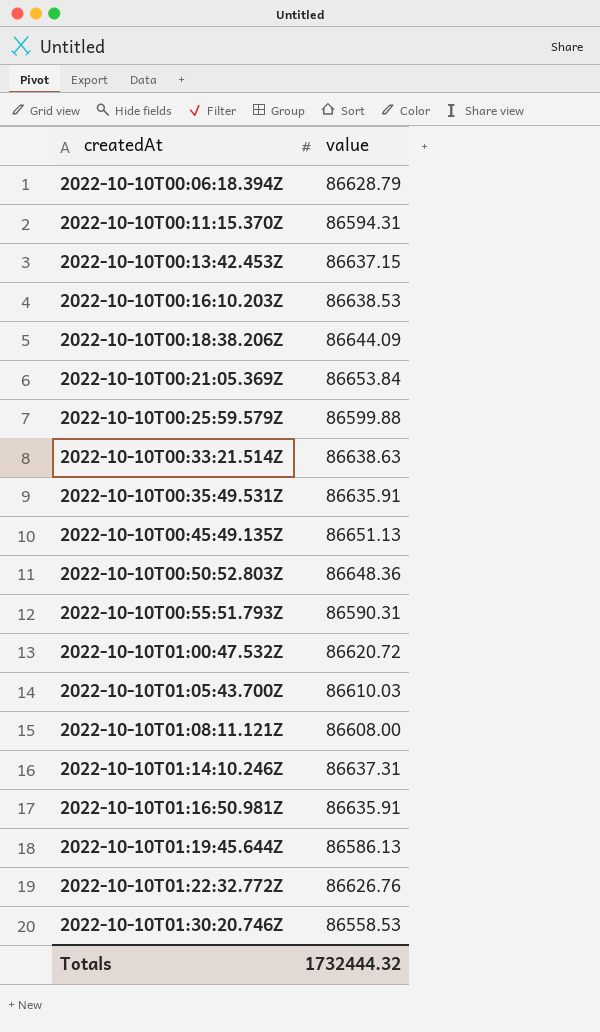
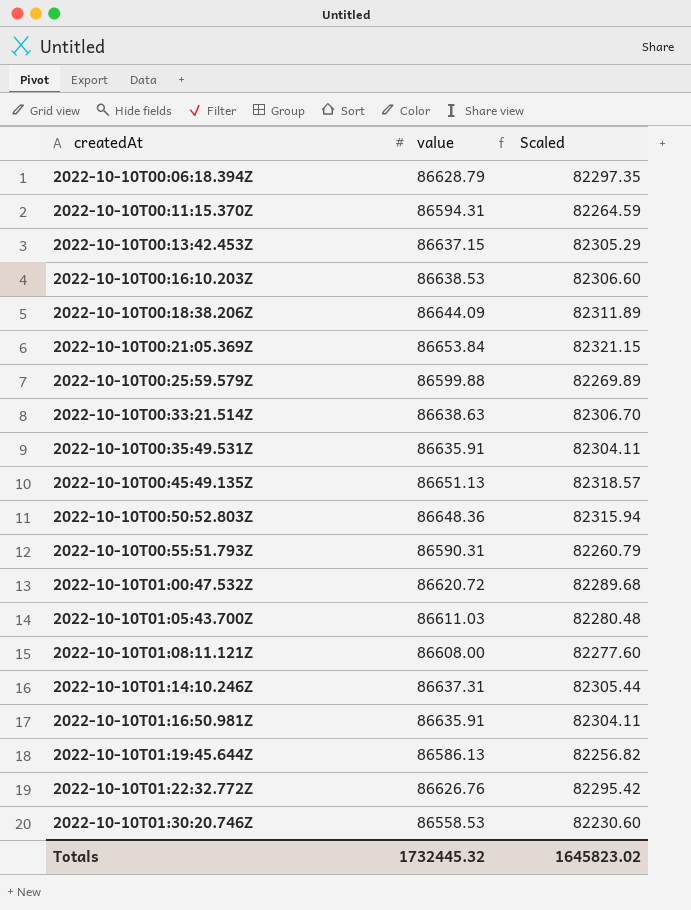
column Scaled | formula: none -> [value] * 0.95
2022-10-10T01:05:43.700Z | value: 86610.03 -> 86611.03
Totals | value: 1732444.32 -> 1732445.32

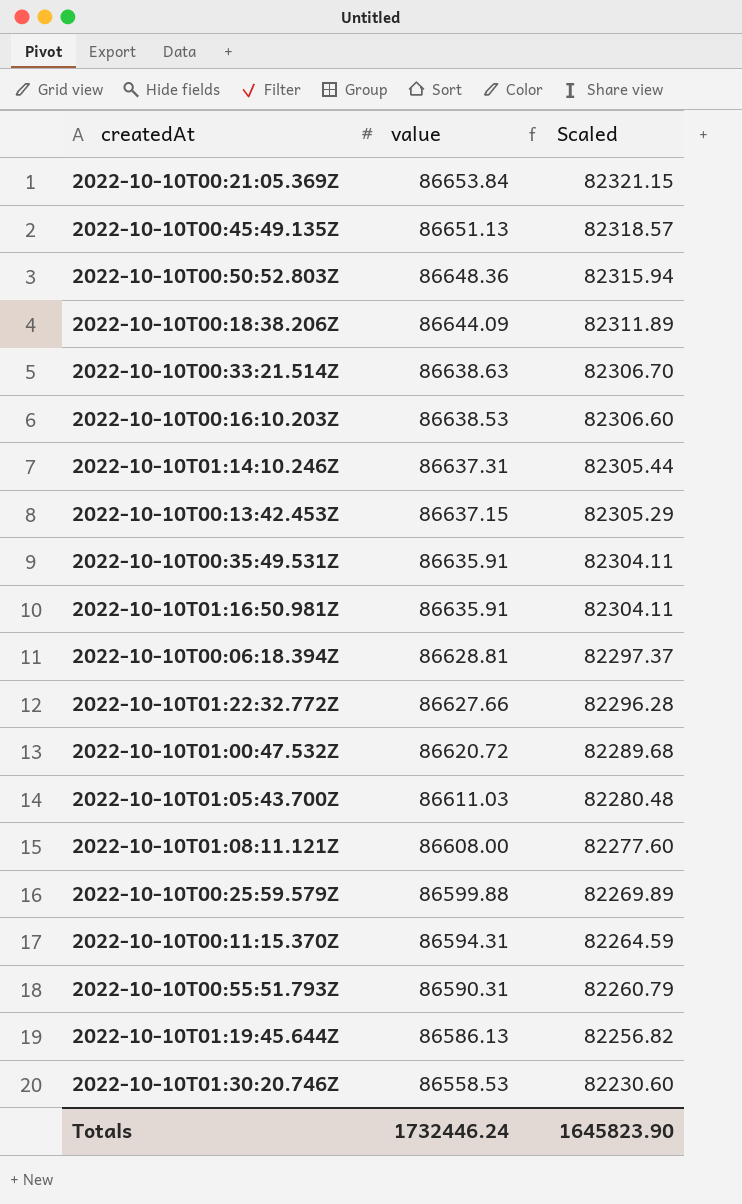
row order: createdAt ascending -> value descending
2022-10-10T00:06:18.394Z | value: 86628.79 -> 86628.81
2022-10-10T00:06:18.394Z | Scaled: 82297.35 -> 82297.37
2022-10-10T01:22:32.772Z | value: 86626.76 -> 86627.66
2022-10-10T01:22:32.772Z | Scaled: 82295.42 -> 82296.28
Totals | value: 1732445.32 -> 1732446.24
Totals | Scaled: 1645823.02 -> 1645823.90

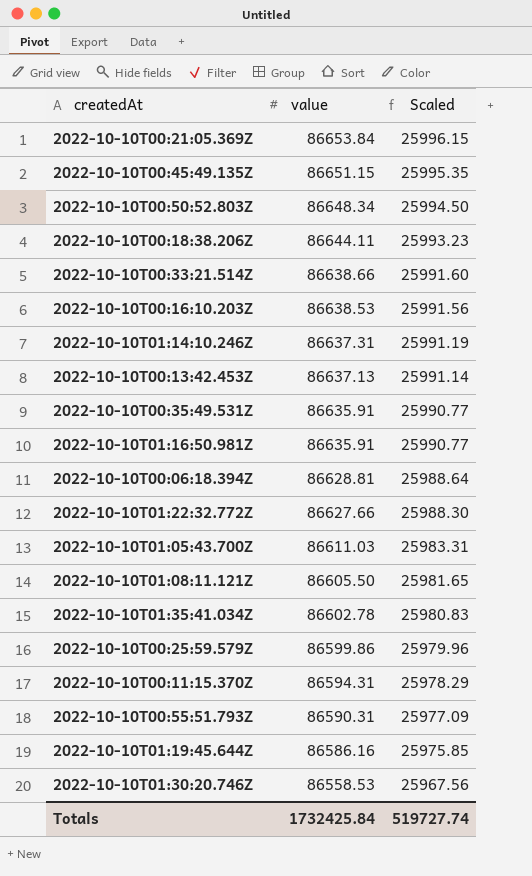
column Scaled | formula: [value] * 0.95 -> [value] * 0.3
row 2022-10-10T01:00:47.532Z: 86620.72 | 82289.68 -> none
2022-10-10T00:45:49.135Z | value: 86651.13 -> 86651.15
2022-10-10T00:50:52.803Z | value: 86648.36 -> 86648.34
2022-10-10T00:18:38.206Z | value: 86644.09 -> 86644.11
2022-10-10T00:33:21.514Z | value: 86638.63 -> 86638.66
2022-10-10T00:13:42.453Z | value: 86637.15 -> 86637.13
2022-10-10T01:08:11.121Z | value: 86608.00 -> 86605.50
row 2022-10-10T01:35:41.034Z: none -> 86602.78 | 25980.83
2022-10-10T00:25:59.579Z | value: 86599.88 -> 86599.86
2022-10-10T01:19:45.644Z | value: 86586.13 -> 86586.16
Totals | value: 1732446.24 -> 1732425.84
Totals | Scaled: 1645823.90 -> 519727.74

